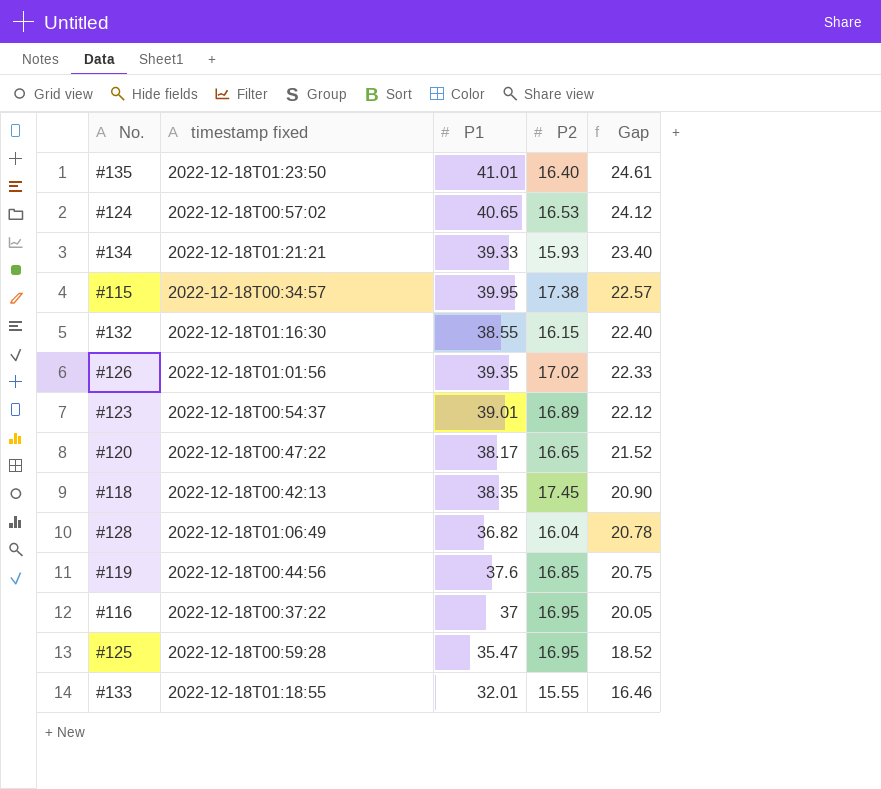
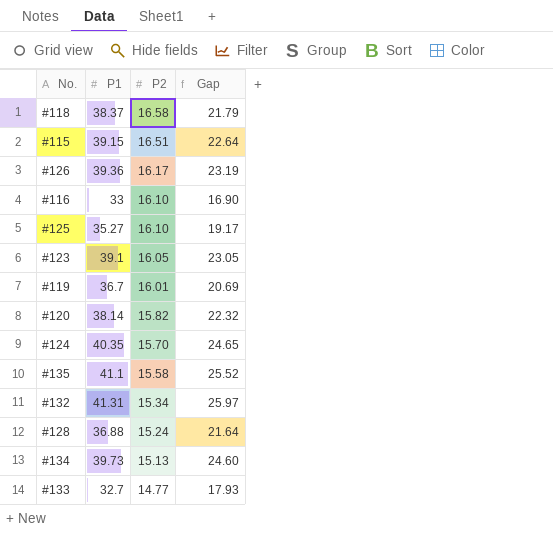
row order: Gap descending -> P2 descending
column timestamp fixed | position: 2 -> none
#118 | P1: 38.35 -> 38.37
#118 | P2: 17.45 -> 16.58
#118 | Gap: 20.90 -> 21.79
#115 | P1: 39.95 -> 39.15
#115 | P2: 17.38 -> 16.51
#115 | Gap: 22.57 -> 22.64
#126 | P1: 39.35 -> 39.36
#126 | P2: 17.02 -> 16.17
#126 | Gap: 22.33 -> 23.19
#116 | P1: 37 -> 33
#116 | P2: 16.95 -> 16.10
#116 | Gap: 20.05 -> 16.90
#125 | P1: 35.47 -> 35.27
#125 | P2: 16.95 -> 16.10
#125 | Gap: 18.52 -> 19.17
#123 | P1: 39.01 -> 39.1
#123 | P2: 16.89 -> 16.05
#123 | Gap: 22.12 -> 23.05
#119 | P1: 37.6 -> 36.7
#119 | P2: 16.85 -> 16.01
#119 | Gap: 20.75 -> 20.69
#120 | P1: 38.17 -> 38.14
#120 | P2: 16.65 -> 15.82
#120 | Gap: 21.52 -> 22.32
#124 | P1: 40.65 -> 40.35
#124 | P2: 16.53 -> 15.70
#124 | Gap: 24.12 -> 24.65
#135 | P1: 41.01 -> 41.1
#135 | P2: 16.40 -> 15.58
#135 | Gap: 24.61 -> 25.52
#132 | P1: 38.55 -> 41.31
#132 | P2: 16.15 -> 15.34
#132 | Gap: 22.40 -> 25.97
#128 | P1: 36.82 -> 36.88
#128 | P2: 16.04 -> 15.24
#128 | Gap: 20.78 -> 21.64
#134 | P1: 39.33 -> 39.73
#134 | P2: 15.93 -> 15.13
#134 | Gap: 23.40 -> 24.60
#133 | P1: 32.01 -> 32.7
#133 | P2: 15.55 -> 14.77
#133 | Gap: 16.46 -> 17.93

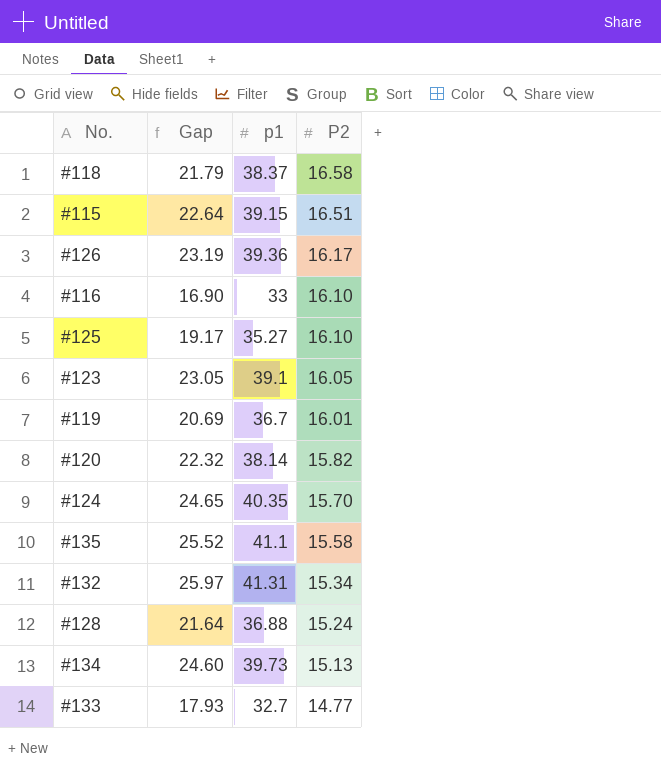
column Gap | position: 4 -> 2
column name: P1 -> p1

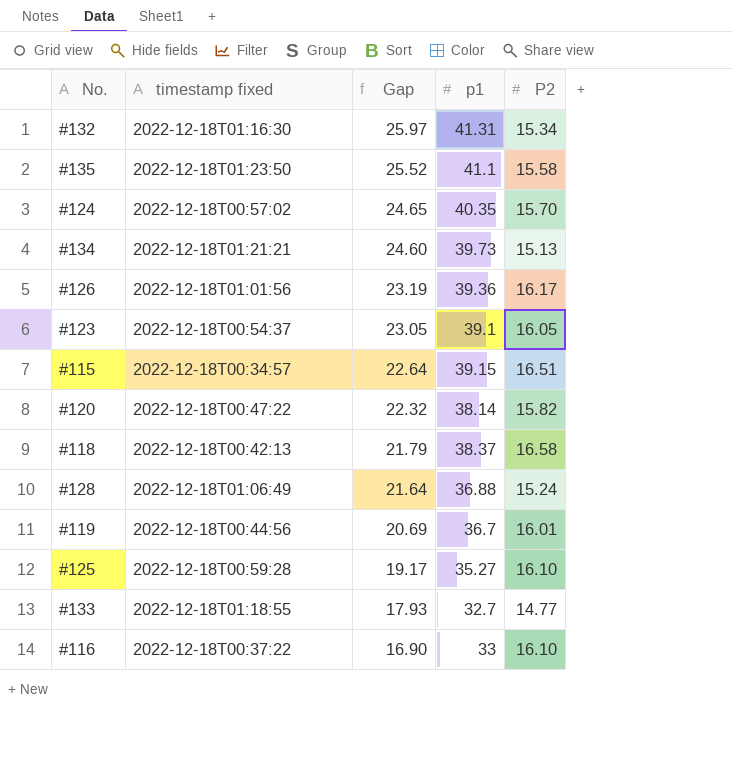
row order: P2 descending -> Gap descending
column timestamp fixed | position: none -> 2

